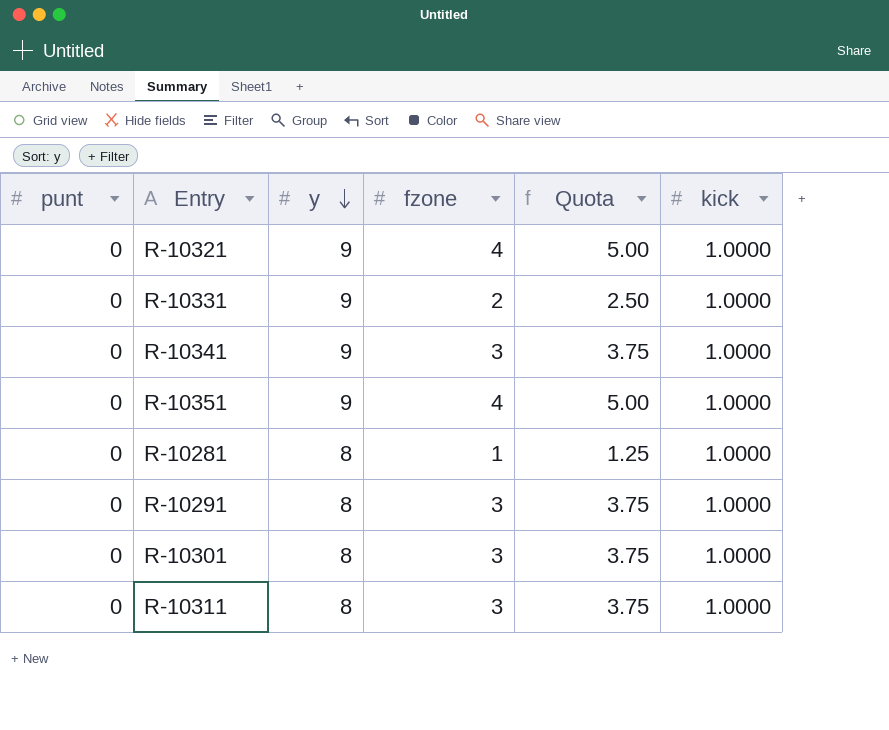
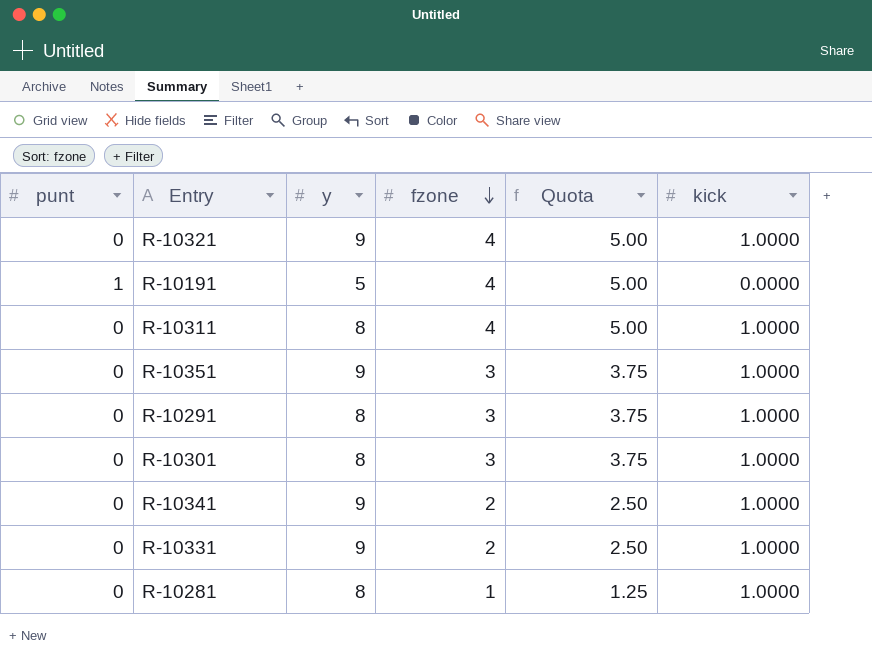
row order: y descending -> fzone descending
row R-10191: none -> 1 | 5 | 4 | 5.00 | 0.0000
R-10311 | fzone: 3 -> 4
R-10311 | Quota: 3.75 -> 5.00
R-10351 | fzone: 4 -> 3
R-10351 | Quota: 5.00 -> 3.75
R-10341 | fzone: 3 -> 2
R-10341 | Quota: 3.75 -> 2.50

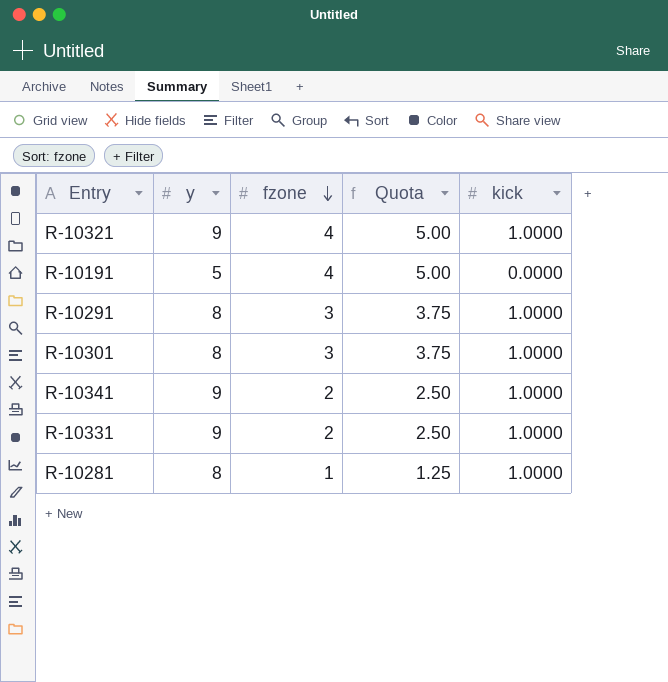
column punt | position: 1 -> none
row R-10311: 0 | 8 | 4 | 5.00 | 1.0000 -> none
row R-10351: 0 | 9 | 3 | 3.75 | 1.0000 -> none

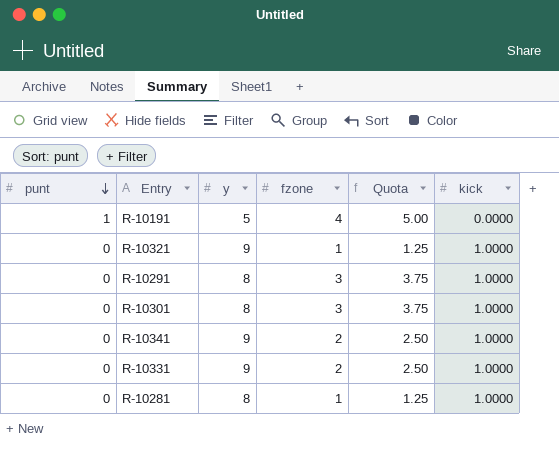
row order: fzone descending -> punt descending
column punt | position: none -> 1
R-10321 | fzone: 4 -> 1
R-10321 | Quota: 5.00 -> 1.25

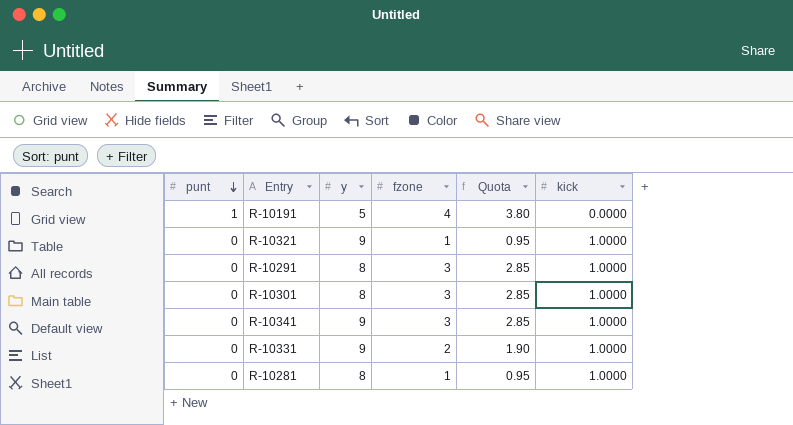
column Quota | formula: [fzone] * 1.25 -> [fzone] * 0.95
R-10341 | fzone: 2 -> 3

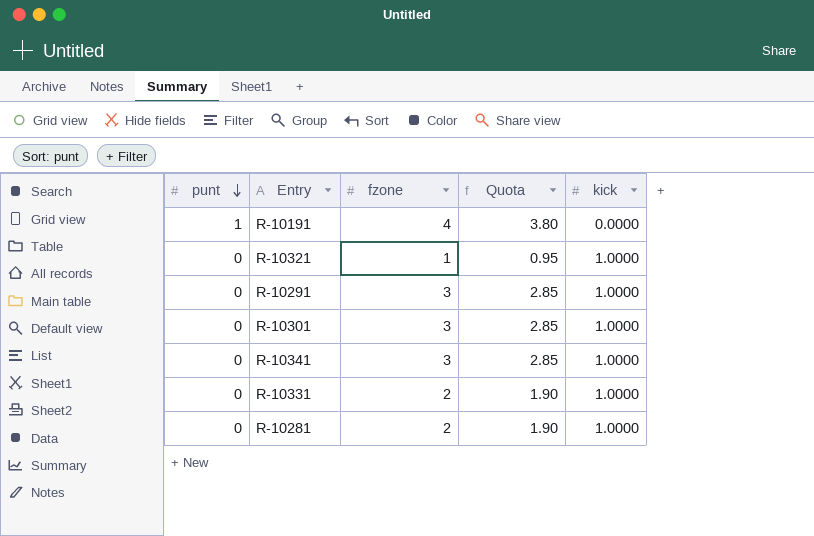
column y | position: 3 -> none
R-10281 | fzone: 1 -> 2
R-10281 | Quota: 0.95 -> 1.90

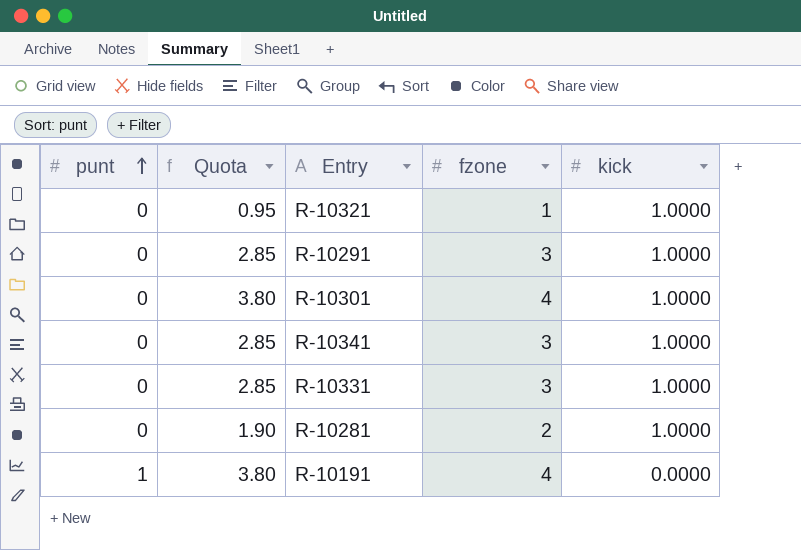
row order: punt descending -> punt ascending
column Quota | position: 4 -> 2
R-10301 | Quota: 2.85 -> 3.80
R-10301 | fzone: 3 -> 4
R-10331 | Quota: 1.90 -> 2.85
R-10331 | fzone: 2 -> 3

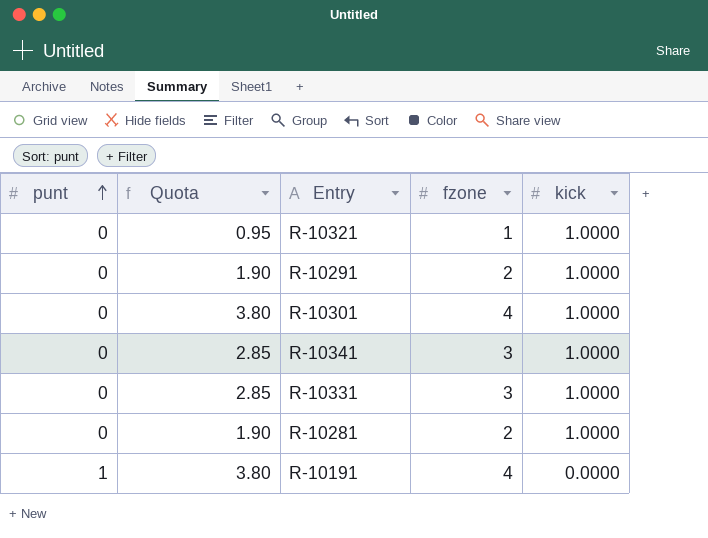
R-10291 | Quota: 2.85 -> 1.90
R-10291 | fzone: 3 -> 2

